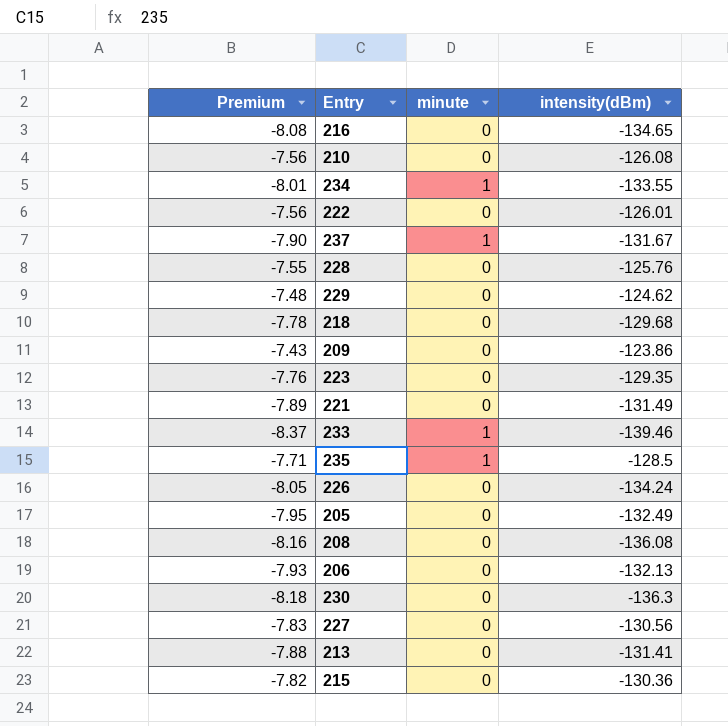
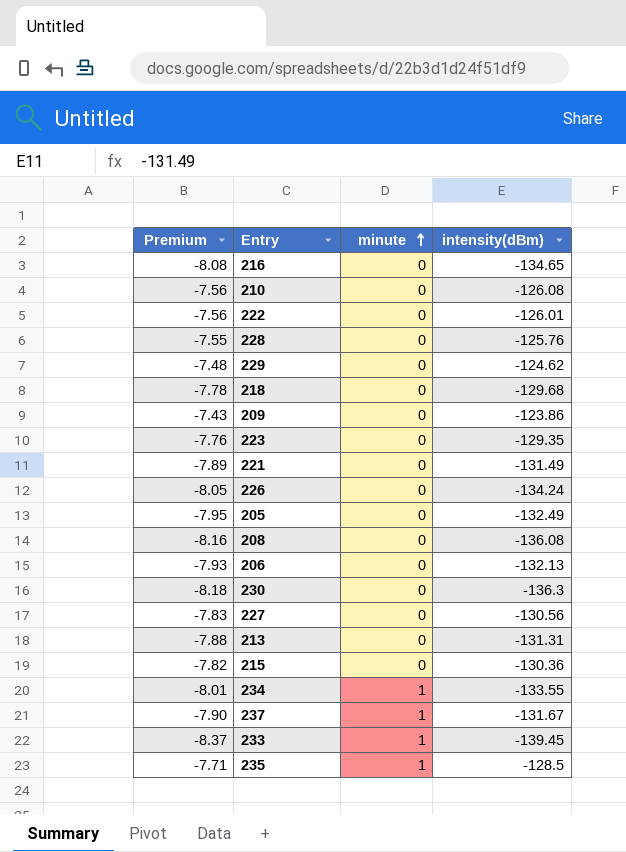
row order: none -> minute ascending
213 | intensity(dBm): -131.41 -> -131.31
233 | intensity(dBm): -139.46 -> -139.45

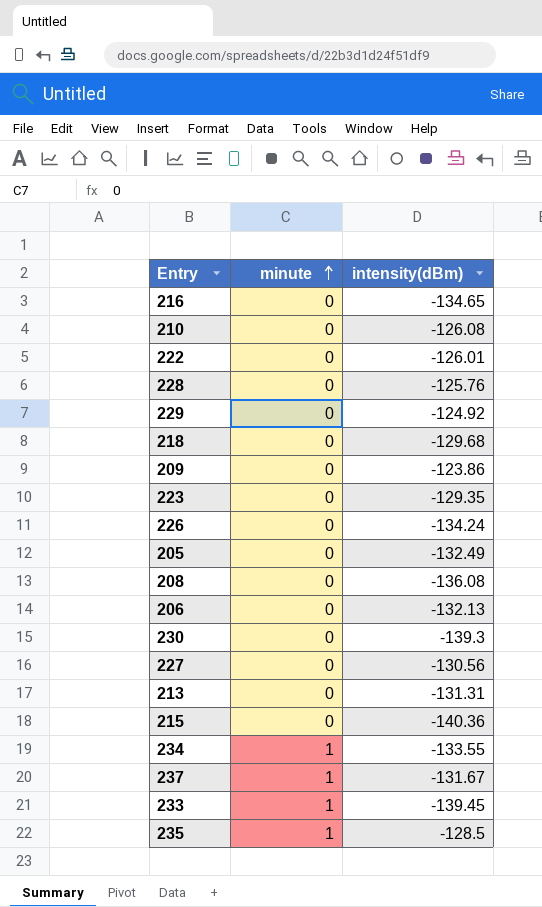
column Premium | formula: [intensity(dBm)] * 0.06 -> none
row 221: -7.89 | 0 | -131.49 -> none
229 | intensity(dBm): -124.62 -> -124.92
230 | intensity(dBm): -136.3 -> -139.3
215 | intensity(dBm): -130.36 -> -140.36

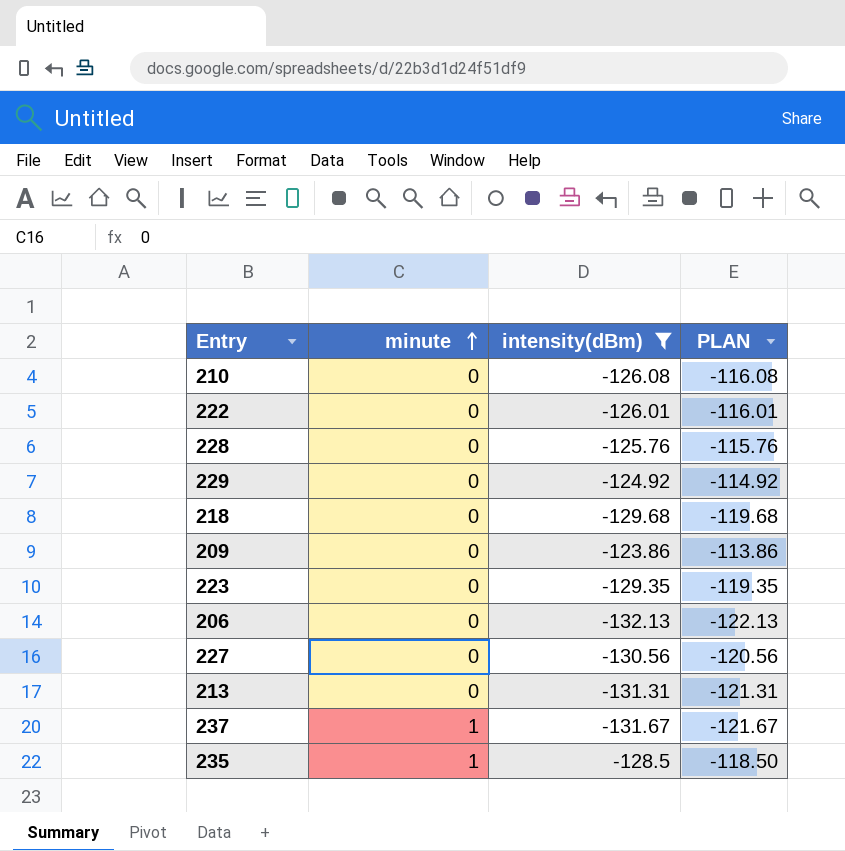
filter: none -> intensity(dBm) >= -132.13
column PLAN | formula: none -> [intensity(dBm)] + 10

